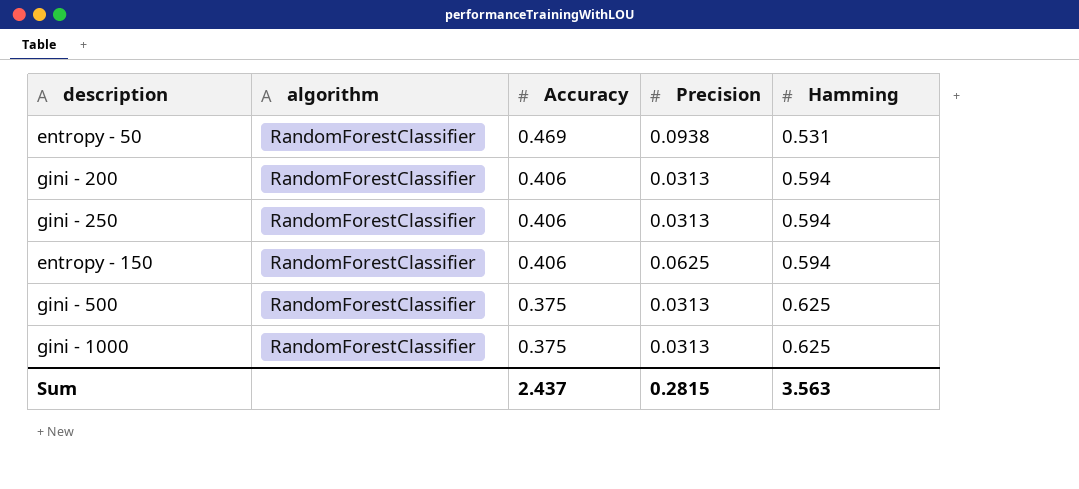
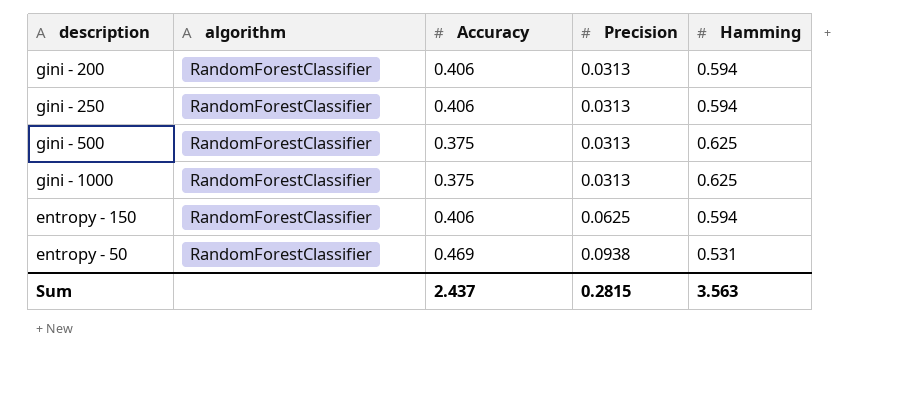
row order: Accuracy descending -> Precision ascending

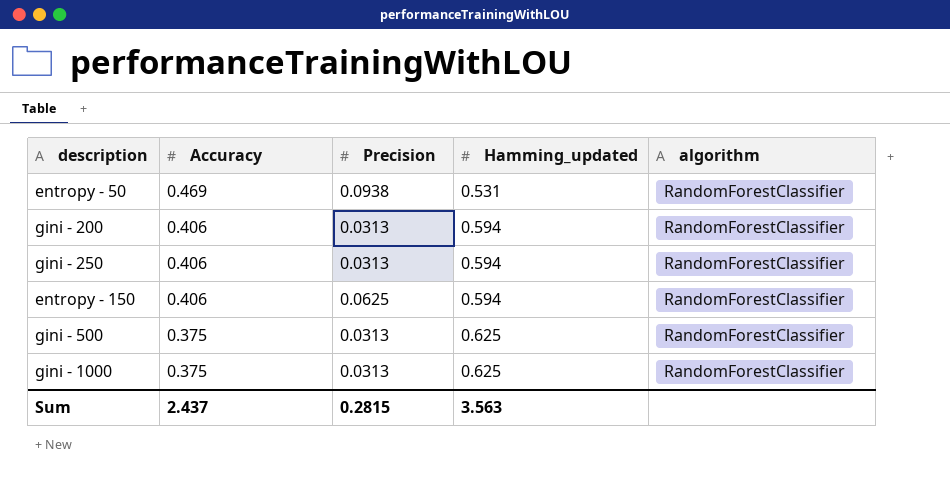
row order: Precision ascending -> Accuracy descending
column name: Hamming -> Hamming_updated
column algorithm | position: 2 -> 5

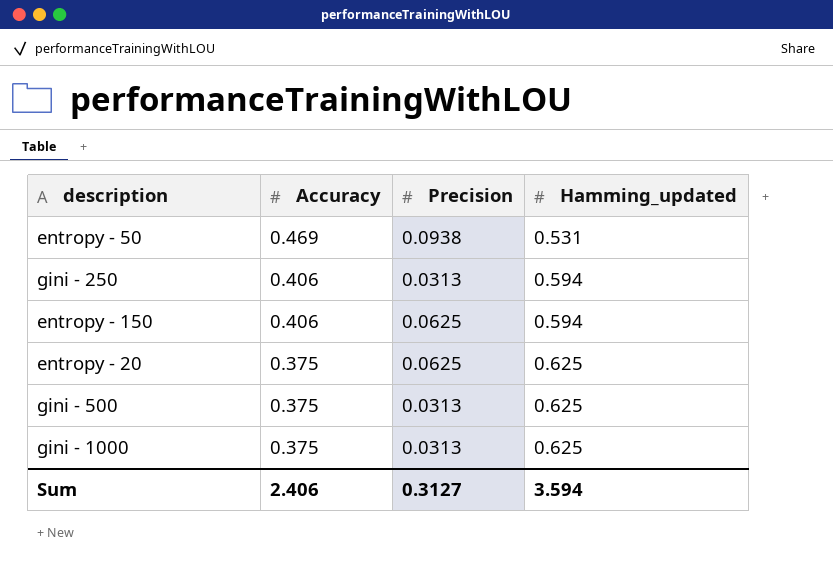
column algorithm | position: 5 -> none
row gini - 200: 0.406 | 0.0313 | 0.594 | RandomForestClassifier -> none
row entropy - 20: none -> 0.375 | 0.0625 | 0.625
Sum | Accuracy: 2.437 -> 2.406
Sum | Precision: 0.2815 -> 0.3127
Sum | Hamming_updated: 3.563 -> 3.594

